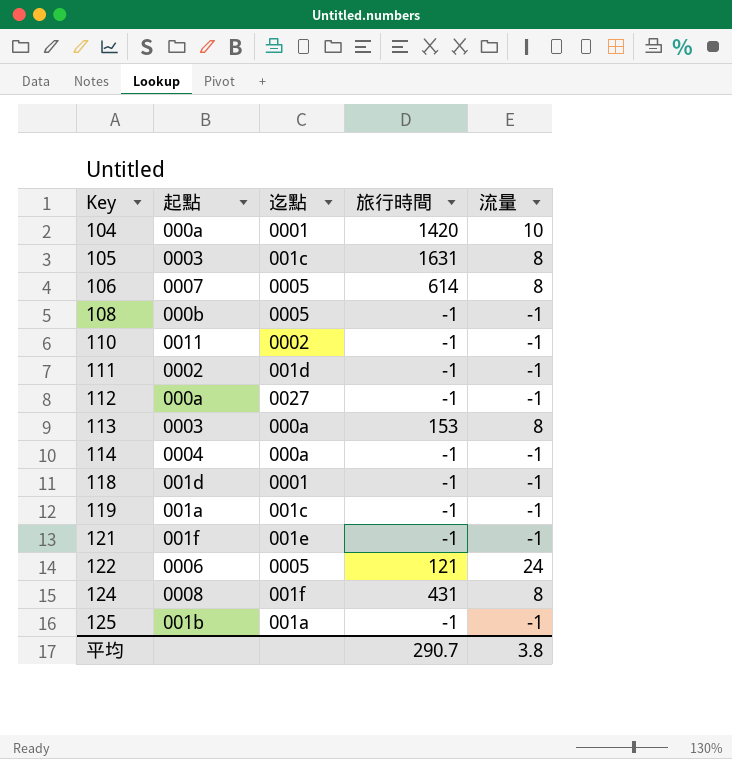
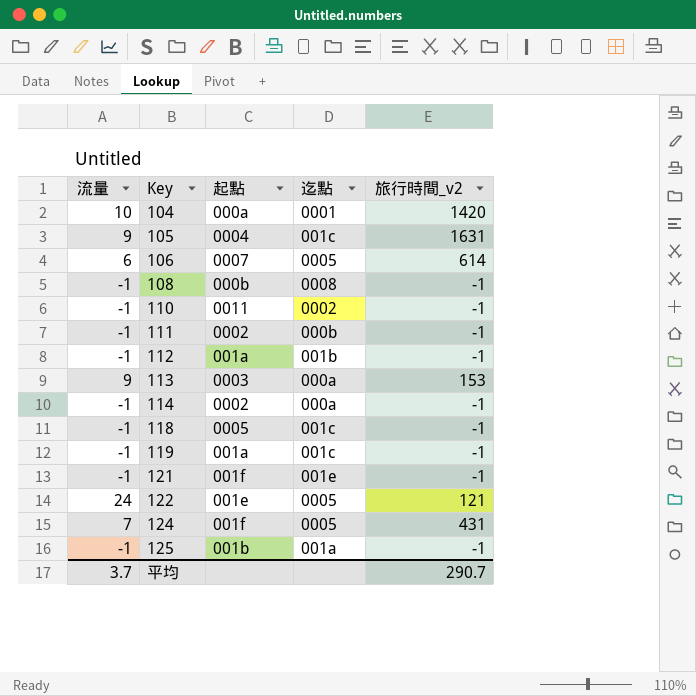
column 流量 | position: 5 -> 1
column name: 旅行時間 -> 旅行時間_v2
105 | 流量: 8 -> 9
105 | 起點: 0003 -> 0004
106 | 流量: 8 -> 6
108 | 迄點: 0005 -> 0008
111 | 迄點: 001d -> 000b
112 | 起點: 000a -> 001a
112 | 迄點: 0027 -> 001b
113 | 流量: 8 -> 9
114 | 起點: 0004 -> 0002
118 | 起點: 001d -> 0005
118 | 迄點: 0001 -> 001c
122 | 起點: 0006 -> 001e
124 | 流量: 8 -> 7
124 | 起點: 0008 -> 001f
124 | 迄點: 001f -> 0005
平均 | 流量: 3.8 -> 3.7

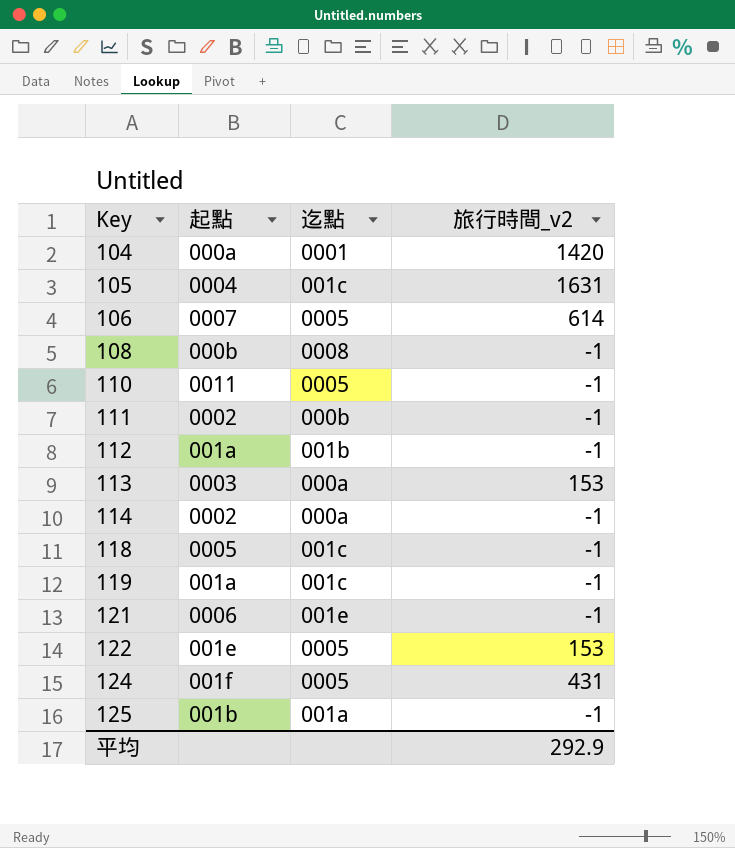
column 流量 | position: 1 -> none
110 | 迄點: 0002 -> 0005
121 | 起點: 001f -> 0006
122 | 旅行時間_v2: 121 -> 153
平均 | 旅行時間_v2: 290.7 -> 292.9

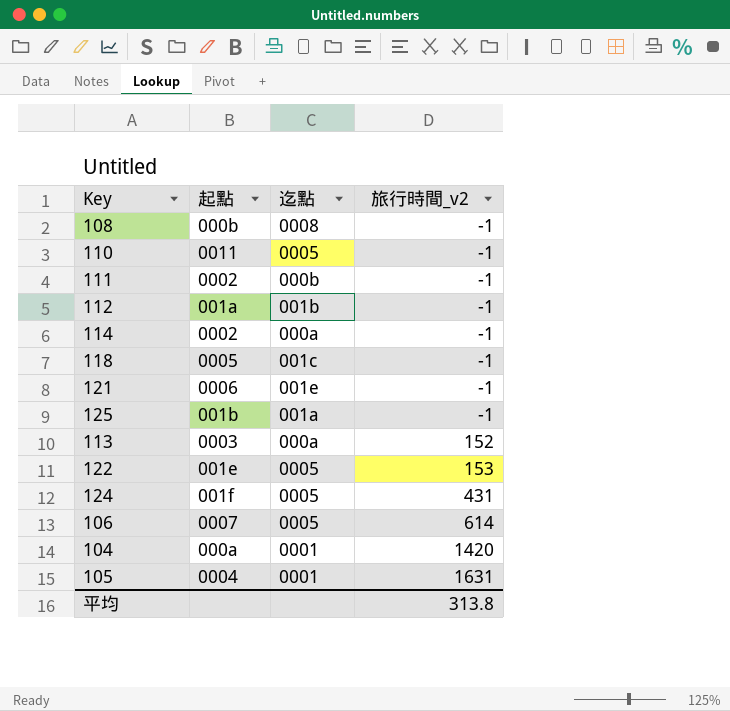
row order: Key ascending -> 旅行時間_v2 ascending
row 119: 001a | 001c | -1 -> none
113 | 旅行時間_v2: 153 -> 152
105 | 迄點: 001c -> 0001
平均 | 旅行時間_v2: 292.9 -> 313.8

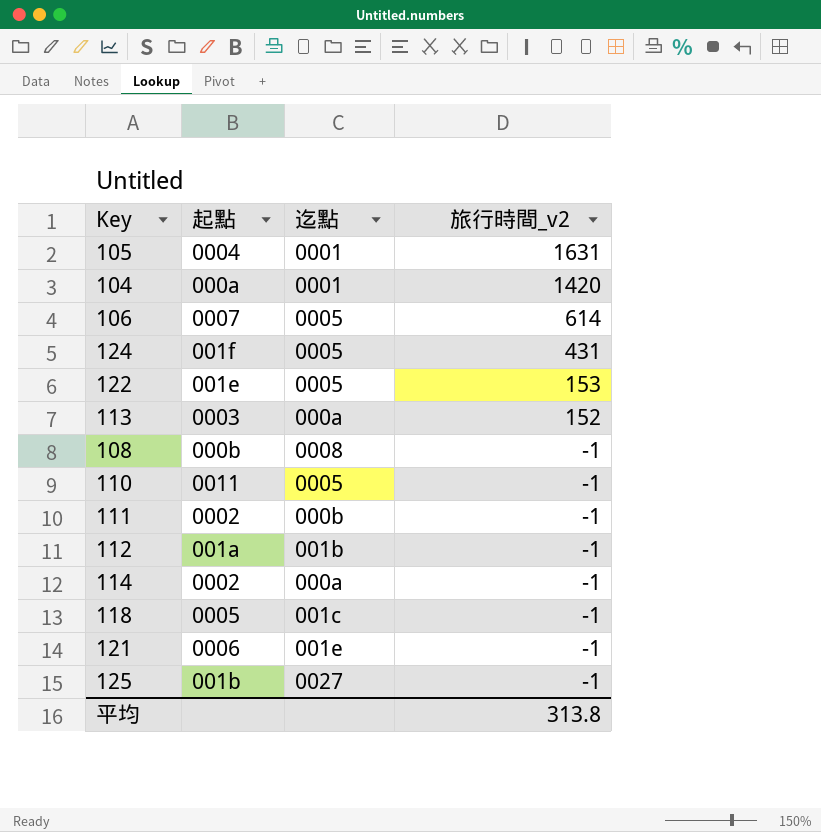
row order: 旅行時間_v2 ascending -> 旅行時間_v2 descending
125 | 迄點: 001a -> 0027

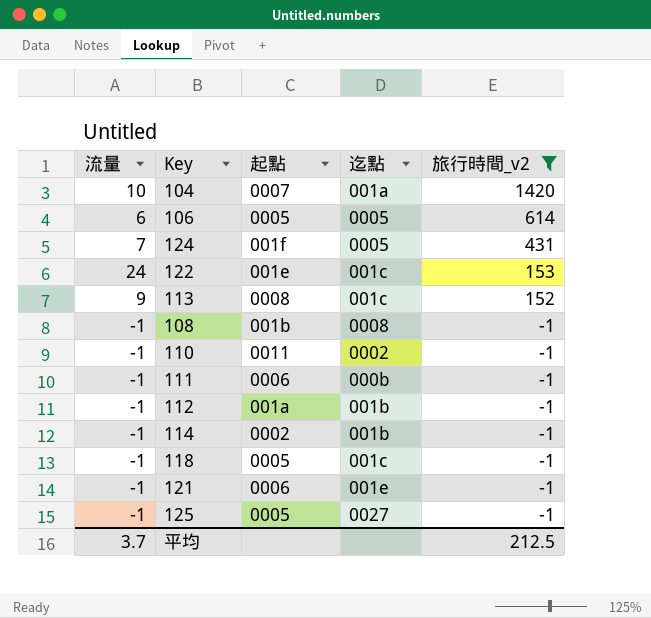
filter: none -> 旅行時間_v2 != 1631
column 流量 | position: none -> 1
104 | 起點: 000a -> 0007
104 | 迄點: 0001 -> 001a
106 | 起點: 0007 -> 0005
122 | 迄點: 0005 -> 001c
113 | 起點: 0003 -> 0008
113 | 迄點: 000a -> 001c
108 | 起點: 000b -> 001b
110 | 迄點: 0005 -> 0002
111 | 起點: 0002 -> 0006
114 | 迄點: 000a -> 001b
125 | 起點: 001b -> 0005
平均 | 旅行時間_v2: 313.8 -> 212.5

